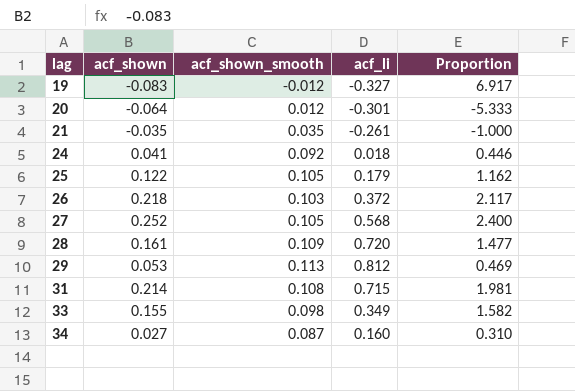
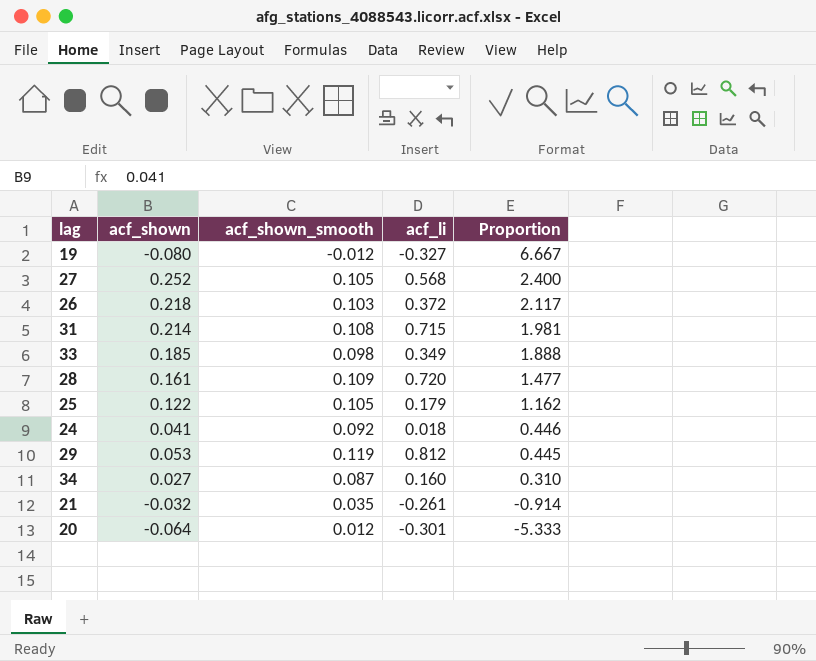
row order: lag ascending -> Proportion descending
19 | acf_shown: -0.083 -> -0.080
19 | Proportion: 6.917 -> 6.667
33 | acf_shown: 0.155 -> 0.185
33 | Proportion: 1.582 -> 1.888
29 | acf_shown_smooth: 0.113 -> 0.119
29 | Proportion: 0.469 -> 0.445
21 | acf_shown: -0.035 -> -0.032
21 | Proportion: -1.000 -> -0.914

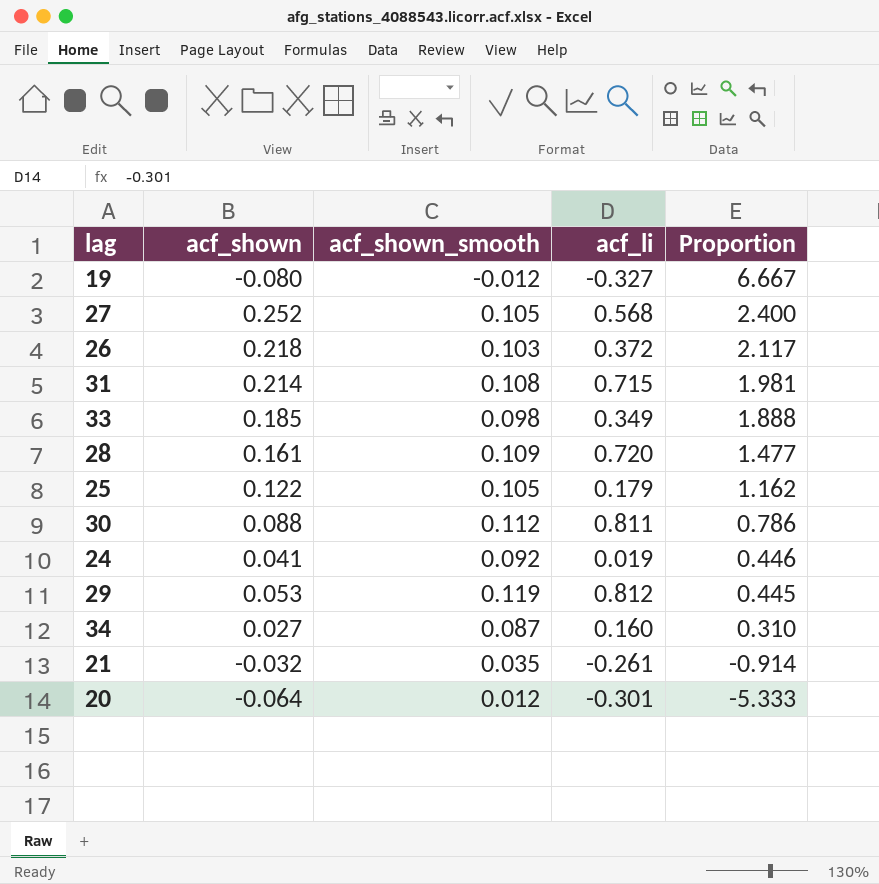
row 30: none -> 0.088 | 0.112 | 0.811 | 0.786
24 | acf_li: 0.018 -> 0.019

